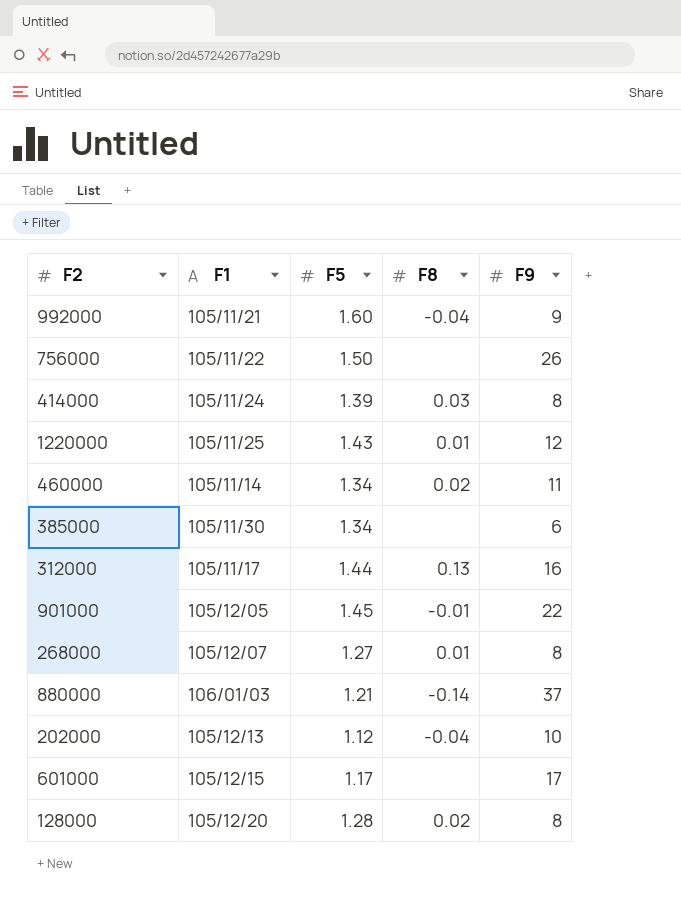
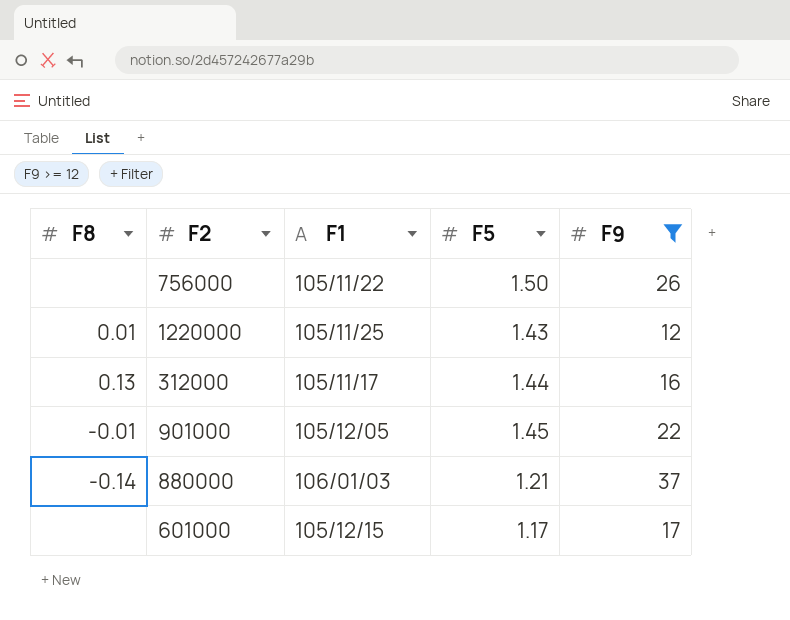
filter: none -> F9 >= 12
column F8 | position: 4 -> 1

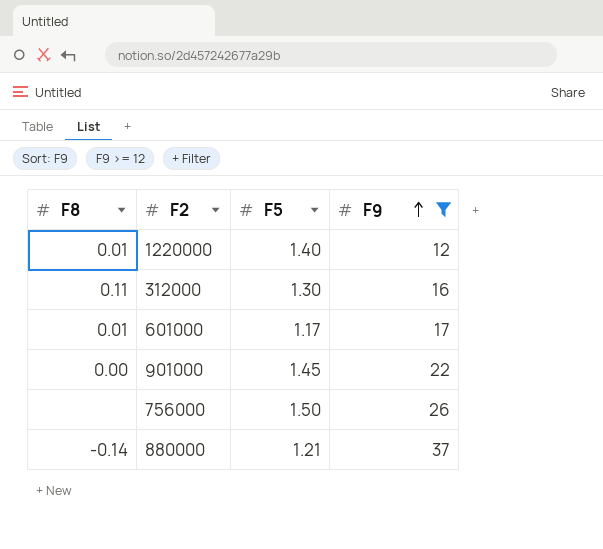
row order: none -> F9 ascending
column F1 | position: 3 -> none
1220000 | F5: 1.43 -> 1.40
312000 | F8: 0.13 -> 0.11
312000 | F5: 1.44 -> 1.30
601000 | F8: none -> 0.01
901000 | F8: -0.01 -> 0.00

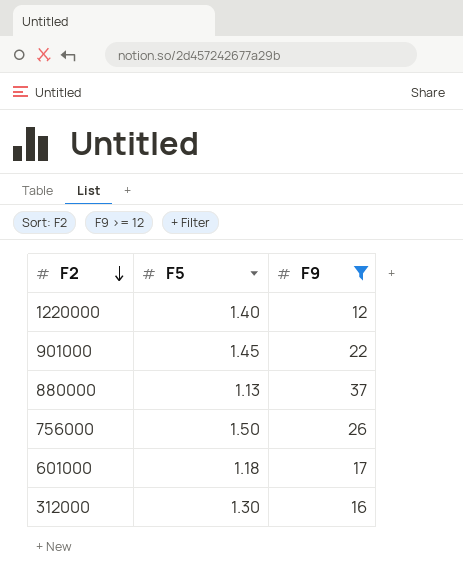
row order: F9 ascending -> F2 descending
column F8 | position: 1 -> none
880000 | F5: 1.21 -> 1.13
601000 | F5: 1.17 -> 1.18

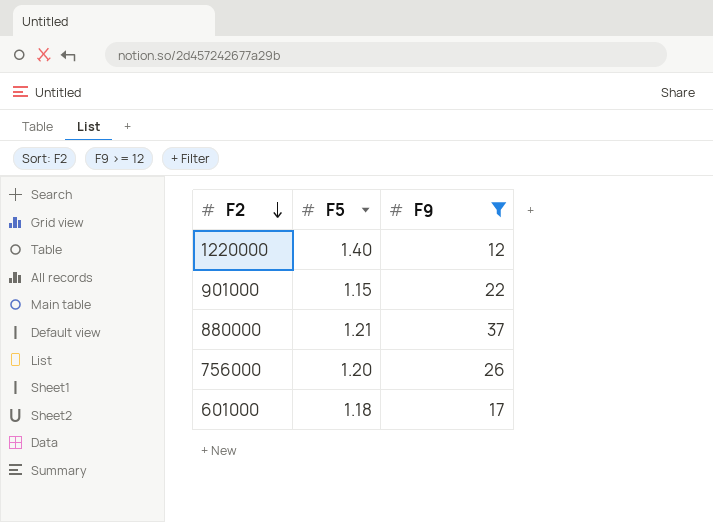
row 312000: 1.30 | 16 -> none
901000 | F5: 1.45 -> 1.15
880000 | F5: 1.13 -> 1.21
756000 | F5: 1.50 -> 1.20

